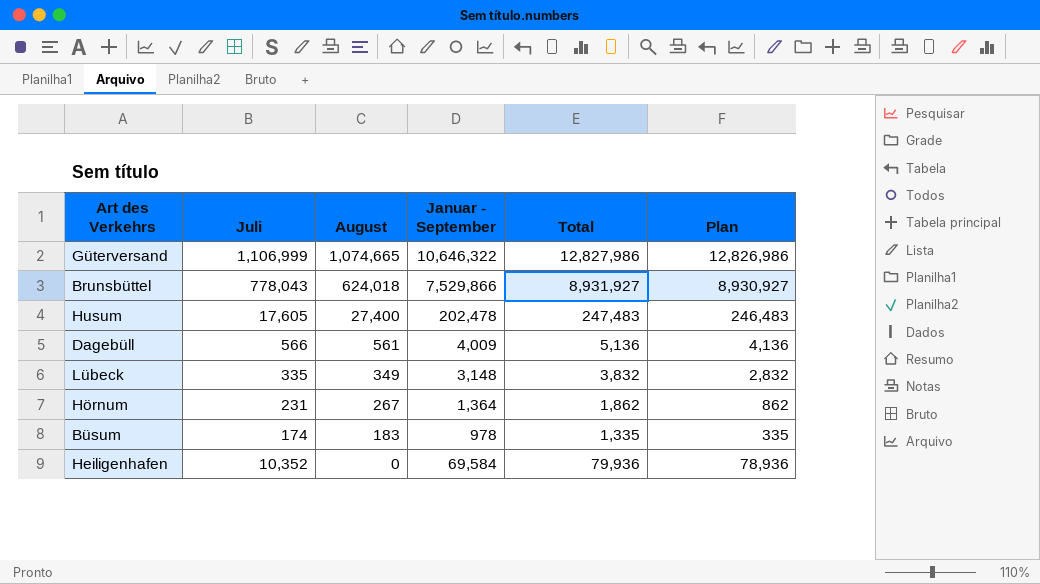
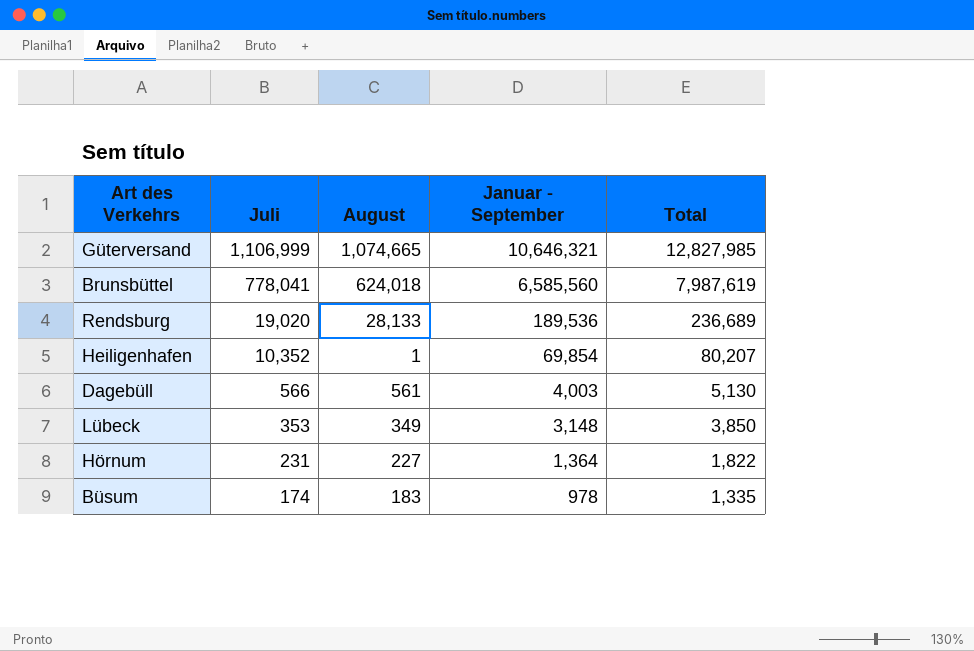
row order: August descending -> Juli descending
column Plan | formula: [Total] - 1000 -> none
row Husum: 17,605 | 27,400 | 202,478 | 247,483 | 246,483 -> none
Güterversand | Januar - September: 10,646,322 -> 10,646,321
Güterversand | Total: 12,827,986 -> 12,827,985
Brunsbüttel | Juli: 778,043 -> 778,041
Brunsbüttel | Januar - September: 7,529,866 -> 6,585,560
Brunsbüttel | Total: 8,931,927 -> 7,987,619
row Rendsburg: none -> 19,020 | 28,133 | 189,536 | 236,689
Heiligenhafen | August: 0 -> 1
Heiligenhafen | Januar - September: 69,584 -> 69,854
Heiligenhafen | Total: 79,936 -> 80,207
Dagebüll | Januar - September: 4,009 -> 4,003
Dagebüll | Total: 5,136 -> 5,130
Lübeck | Juli: 335 -> 353
Lübeck | Total: 3,832 -> 3,850
Hörnum | August: 267 -> 227
Hörnum | Total: 1,862 -> 1,822

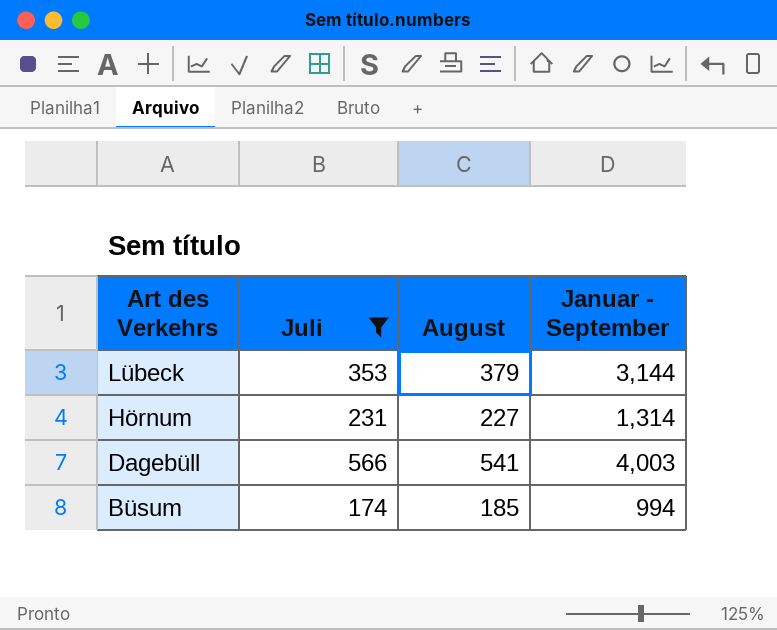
filter: none -> Juli <= 566
row order: Juli descending -> Art des Verkehrs descending
column Total | formula: [Juli] + [August] + [Januar - September] -> none
Lübeck | August: 349 -> 379
Lübeck | Januar - September: 3,148 -> 3,144
Hörnum | Januar - September: 1,364 -> 1,314
Dagebüll | August: 561 -> 541
Büsum | August: 183 -> 185
Büsum | Januar - September: 978 -> 994

